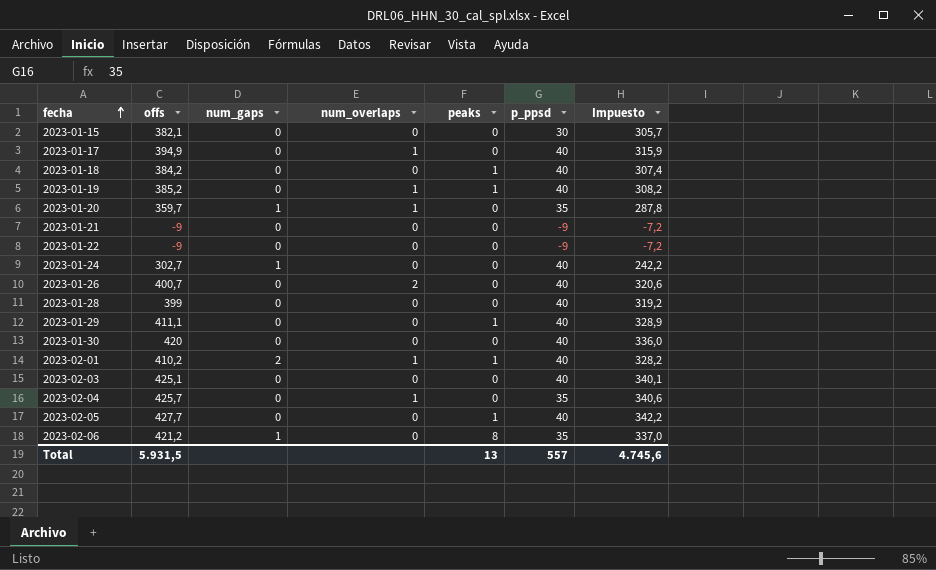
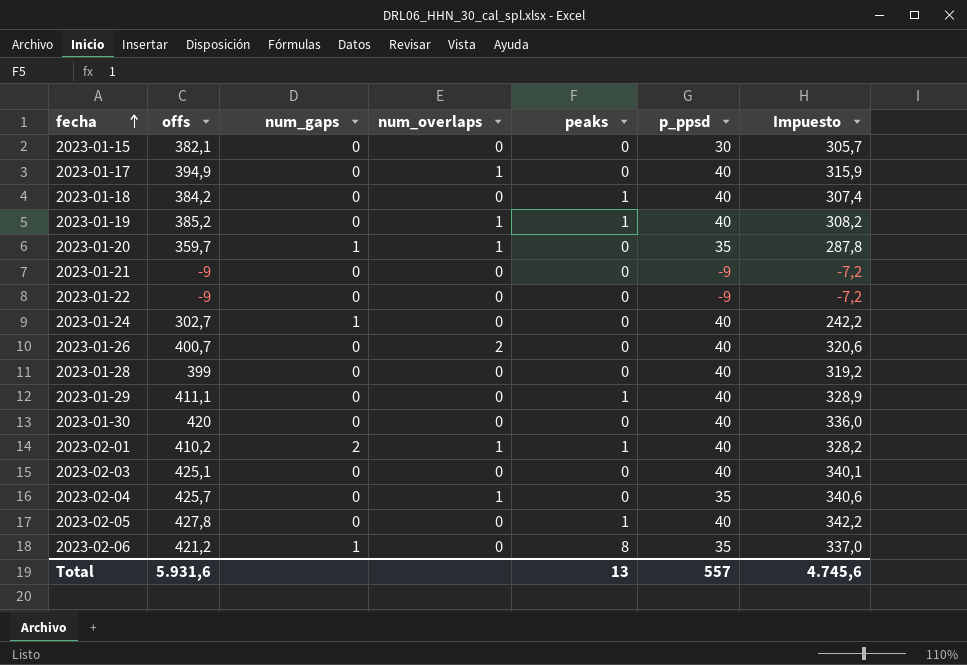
2023-02-05 | offs: 427,7 -> 427,8
Total | offs: 5.931,5 -> 5.931,6

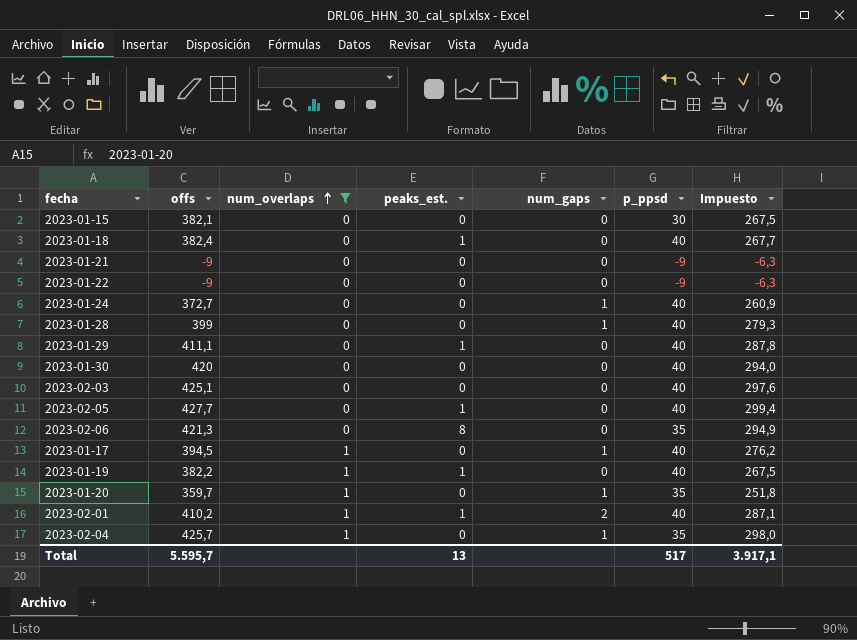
filter: none -> num_overlaps != 2
row order: fecha ascending -> num_overlaps ascending
column name: peaks -> peaks_est.
column num_gaps | position: 3 -> 5
column Impuesto | formula: [offs] * 0,8 -> [offs] * 0,7
2023-01-18 | offs: 384,2 -> 382,4
2023-01-24 | offs: 302,7 -> 372,7
2023-01-28 | num_gaps: 0 -> 1
2023-02-05 | offs: 427,8 -> 427,7
2023-02-06 | offs: 421,2 -> 421,3
2023-02-06 | num_gaps: 1 -> 0
2023-01-17 | offs: 394,9 -> 394,5
2023-01-17 | num_gaps: 0 -> 1
2023-01-19 | offs: 385,2 -> 382,2
2023-02-04 | num_gaps: 0 -> 1
Total | offs: 5.931,6 -> 5.595,7
Total | p_ppsd: 557 -> 517
Total | Impuesto: 4.745,6 -> 3.917,1

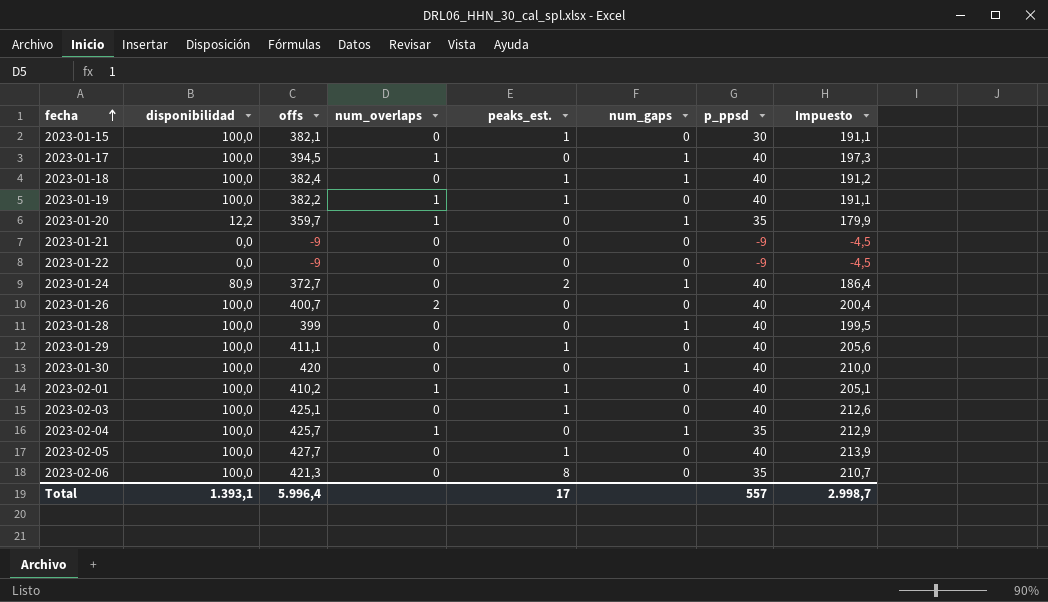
filter: num_overlaps != 2 -> none
row order: num_overlaps ascending -> fecha ascending
column disponibilidad | position: none -> 2
column Impuesto | formula: [offs] * 0,7 -> [offs] * 0,5
2023-01-15 | peaks_est.: 0 -> 1
2023-01-18 | num_gaps: 0 -> 1
2023-01-24 | peaks_est.: 0 -> 2
2023-01-30 | num_gaps: 0 -> 1
2023-02-01 | num_gaps: 2 -> 0
2023-02-03 | peaks_est.: 0 -> 1
Total | offs: 5.595,7 -> 5.996,4
Total | peaks_est.: 13 -> 17
Total | p_ppsd: 517 -> 557
Total | Impuesto: 3.917,1 -> 2.998,7

